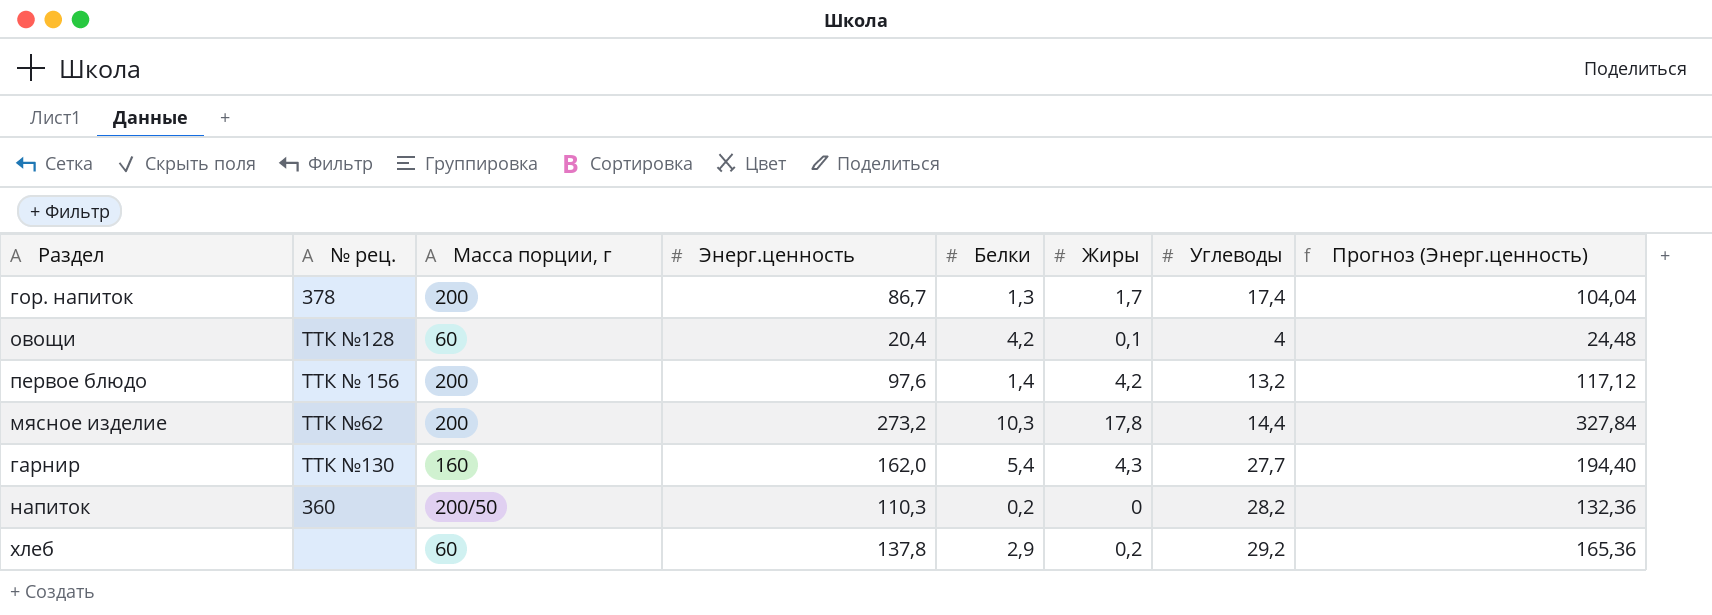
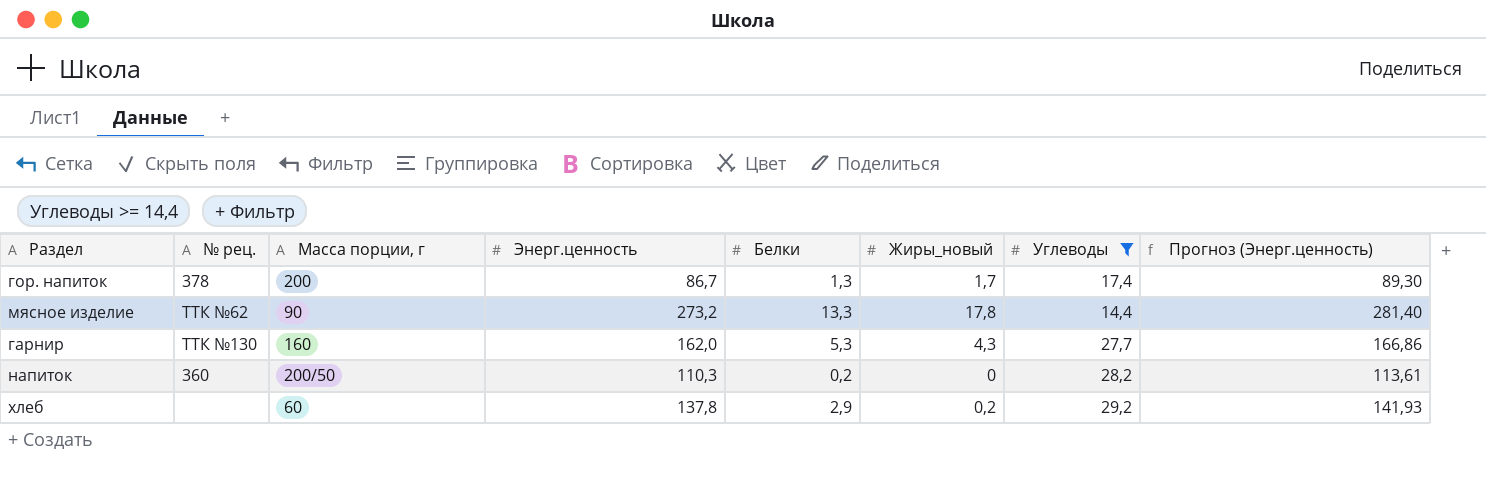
filter: none -> Углеводы >= 14,4
column name: Жиры -> Жиры_новый
column Прогноз (Энерг.ценность) | formula: [Энерг.ценность] * 1,2 -> [Энерг.ценность] * 1,03
мясное изделие | Масса порции, г: 200 -> 90
мясное изделие | Белки: 10,3 -> 13,3
гарнир | Белки: 5,4 -> 5,3

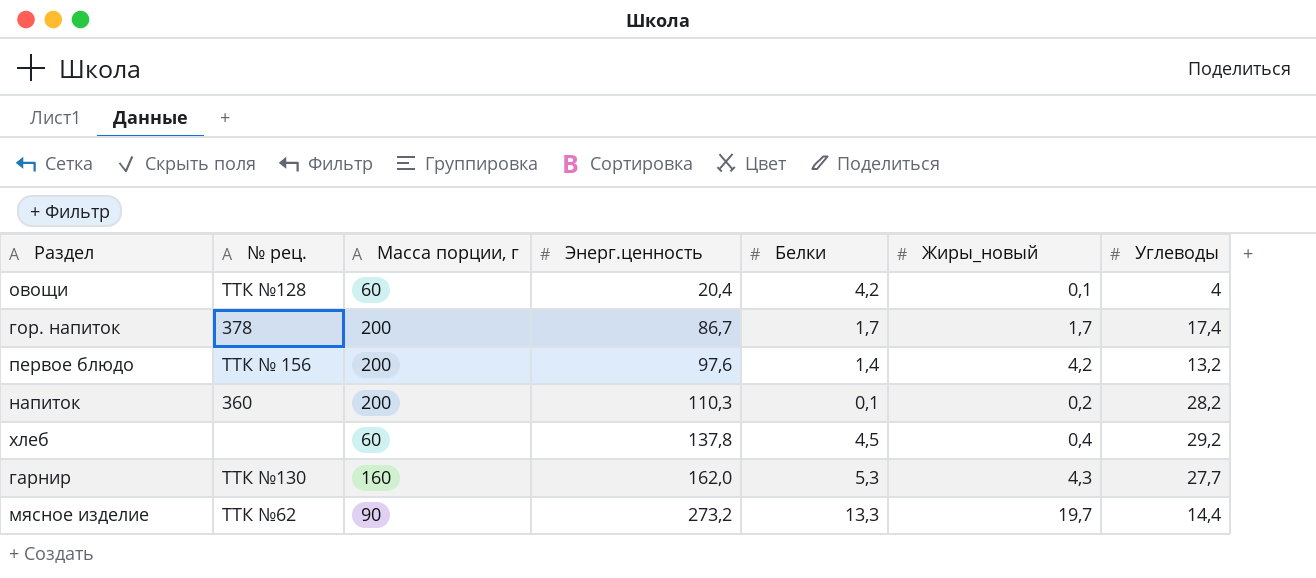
filter: Углеводы >= 14,4 -> none
row order: none -> Энерг.ценность ascending
column Прогноз (Энерг.ценность) | formula: [Энерг.ценность] * 1,03 -> none
гор. напиток | Белки: 1,3 -> 1,7
напиток | Масса порции, г: 200/50 -> 200
напиток | Белки: 0,2 -> 0,1
напиток | Жиры_новый: 0 -> 0,2
хлеб | Белки: 2,9 -> 4,5
хлеб | Жиры_новый: 0,2 -> 0,4
мясное изделие | Жиры_новый: 17,8 -> 19,7

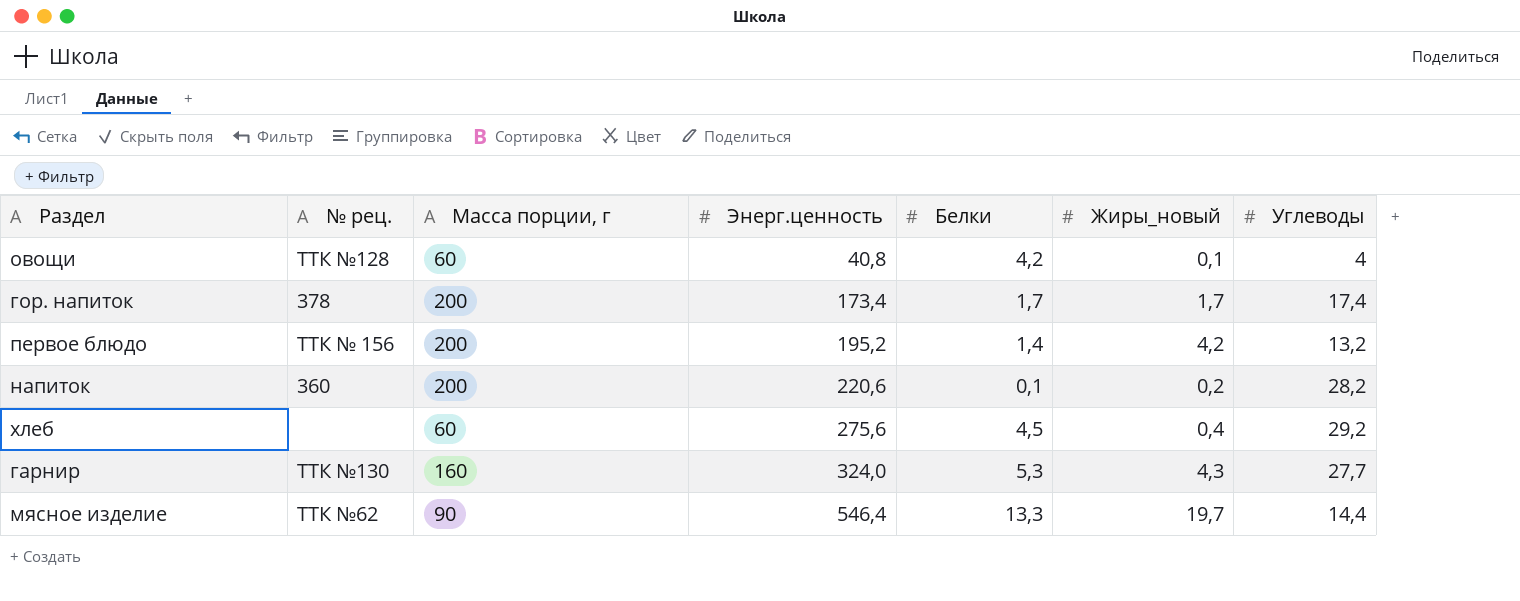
овощи | Энерг.ценность: 20,4 -> 40,8
гор. напиток | Энерг.ценность: 86,7 -> 173,4
первое блюдо | Энерг.ценность: 97,6 -> 195,2
напиток | Энерг.ценность: 110,3 -> 220,6
хлеб | Энерг.ценность: 137,8 -> 275,6
гарнир | Энерг.ценность: 162,0 -> 324,0
мясное изделие | Энерг.ценность: 273,2 -> 546,4

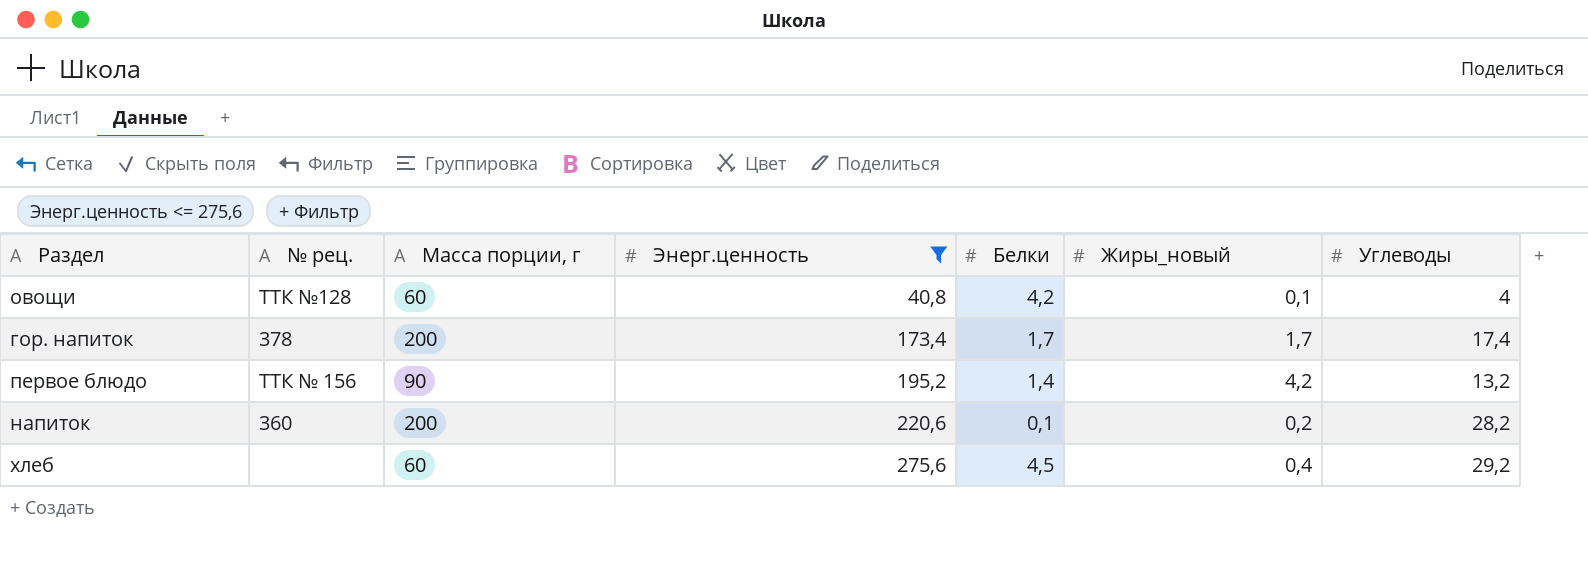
filter: none -> Энерг.ценность <= 275,6
первое блюдо | Масса порции, г: 200 -> 90

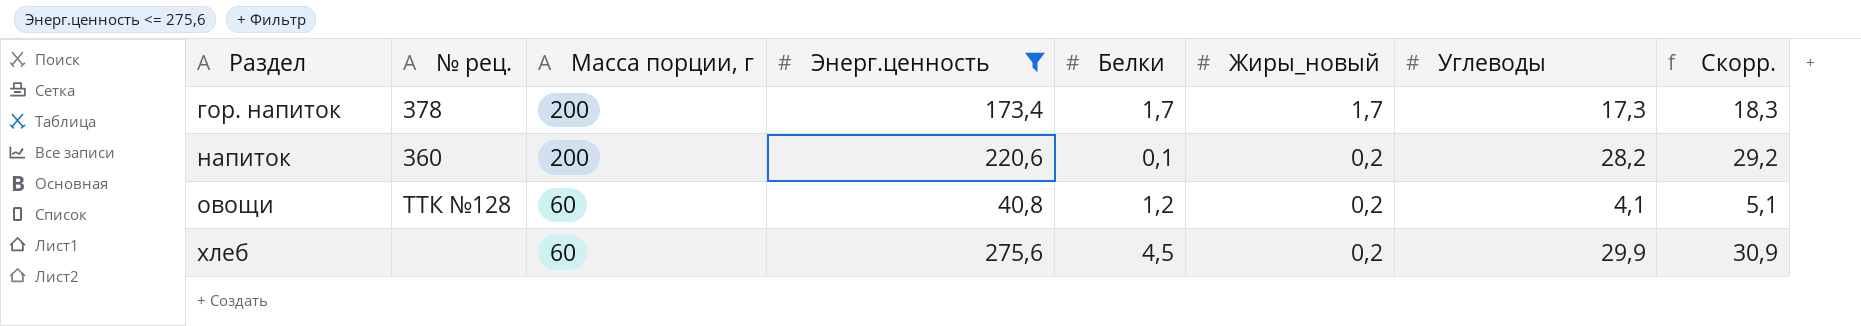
row order: Энерг.ценность ascending -> Раздел ascending
column Скорр. | formula: none -> [Углеводы] + 1
row первое блюдо: ТТК № 156 | 90 | 195,2 | 1,4 | 4,2 | 13,2 -> none
гор. напиток | Углеводы: 17,4 -> 17,3
овощи | Белки: 4,2 -> 1,2
овощи | Жиры_новый: 0,1 -> 0,2
овощи | Углеводы: 4 -> 4,1
хлеб | Жиры_новый: 0,4 -> 0,2
хлеб | Углеводы: 29,2 -> 29,9

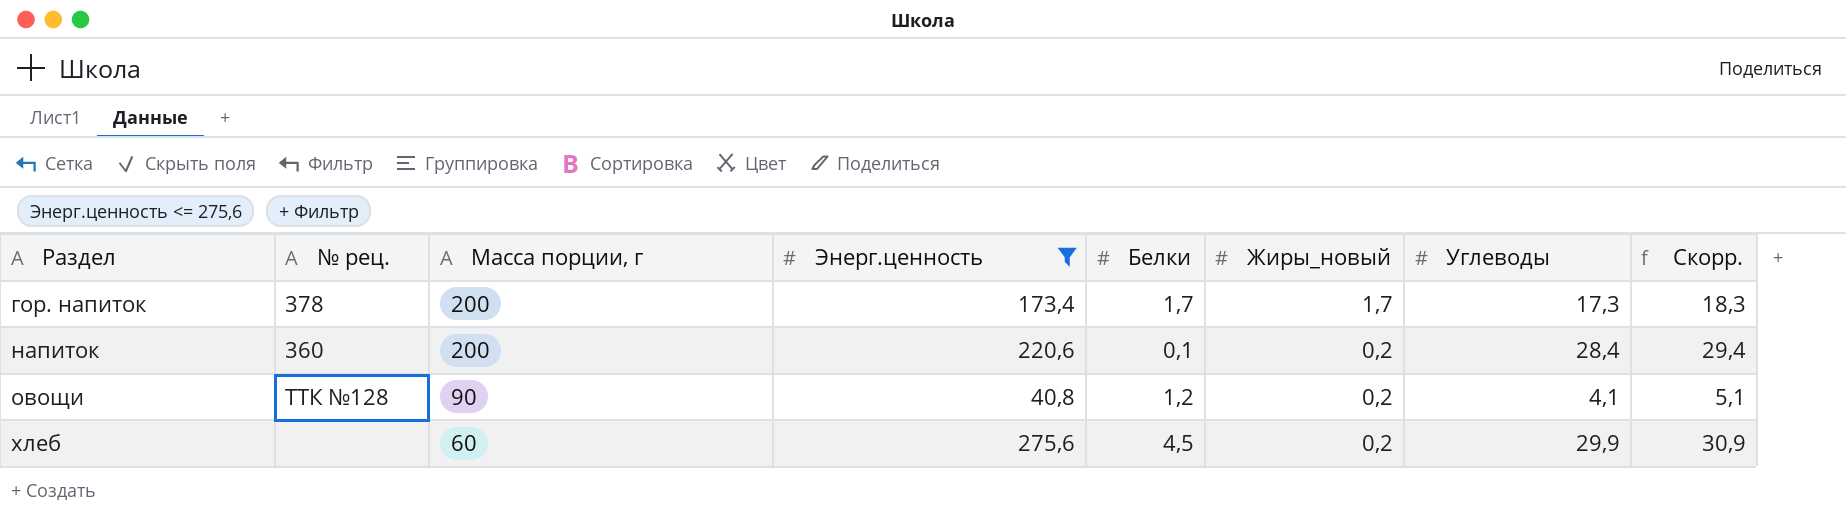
напиток | Углеводы: 28,2 -> 28,4
напиток | Скорр.: 29,2 -> 29,4
овощи | Масса порции, г: 60 -> 90

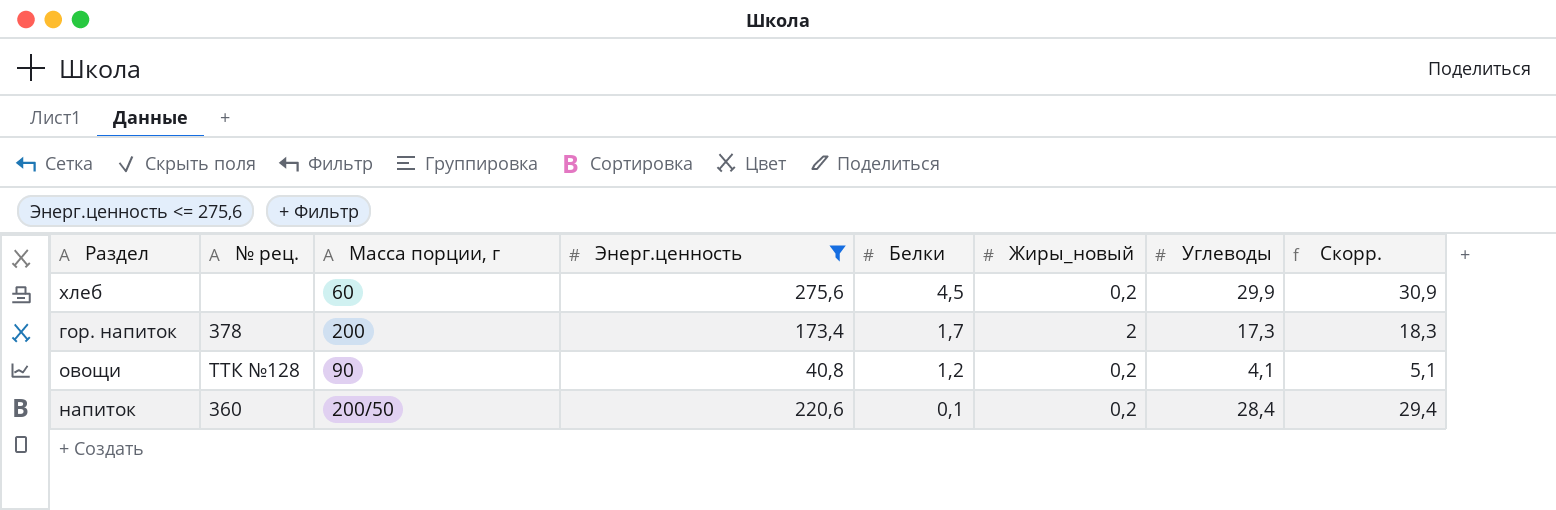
row order: Раздел ascending -> Белки descending
гор. напиток | Жиры_новый: 1,7 -> 2
напиток | Масса порции, г: 200 -> 200/50

